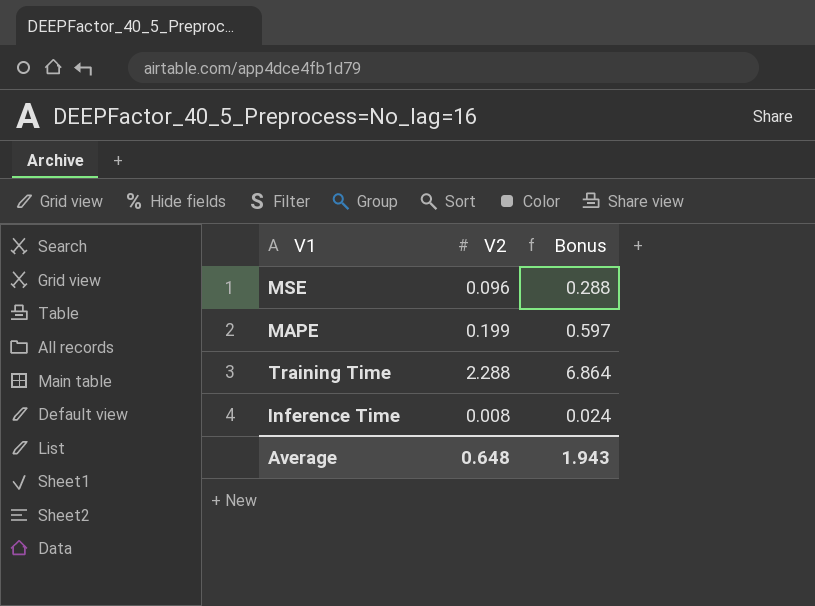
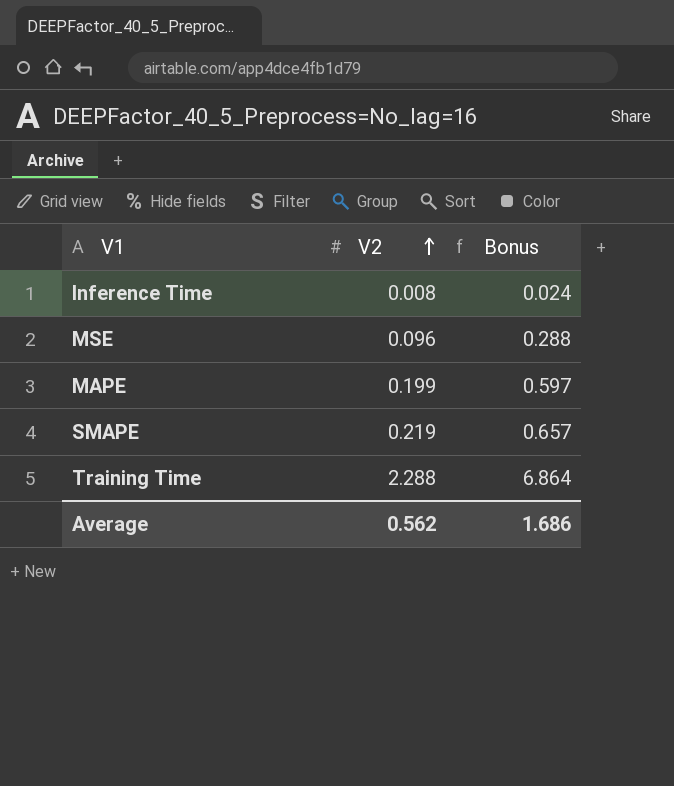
row order: none -> V2 ascending
row SMAPE: none -> 0.219 | 0.657
Average | V2: 0.648 -> 0.562
Average | Bonus: 1.943 -> 1.686

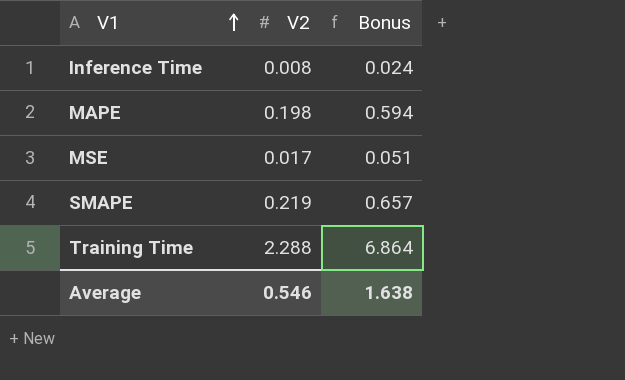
row order: V2 ascending -> V1 ascending
MAPE | V2: 0.199 -> 0.198
MAPE | Bonus: 0.597 -> 0.594
MSE | V2: 0.096 -> 0.017
MSE | Bonus: 0.288 -> 0.051
Average | V2: 0.562 -> 0.546
Average | Bonus: 1.686 -> 1.638

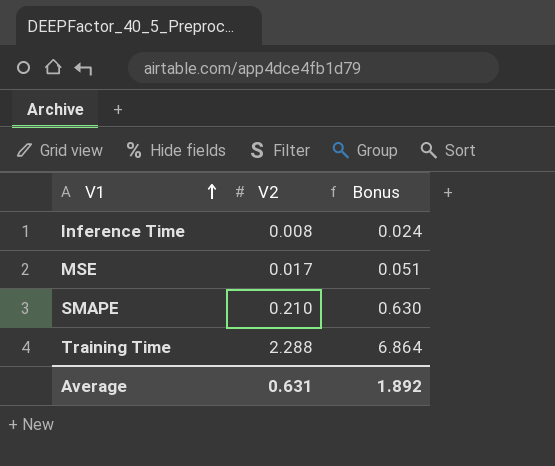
row MAPE: 0.198 | 0.594 -> none
SMAPE | V2: 0.219 -> 0.210
SMAPE | Bonus: 0.657 -> 0.630
Average | V2: 0.546 -> 0.631
Average | Bonus: 1.638 -> 1.892

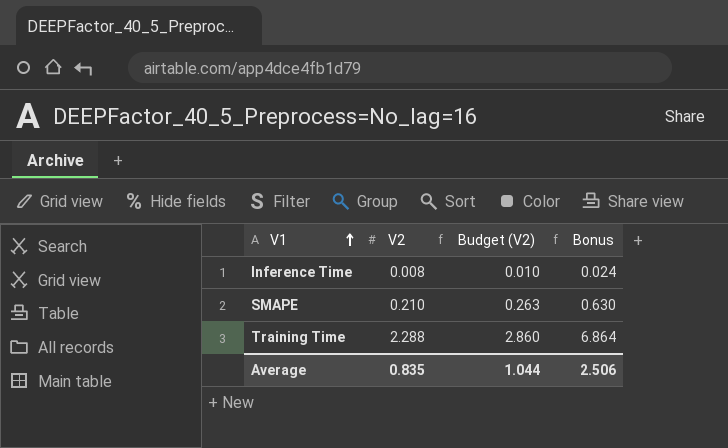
column Budget (V2) | formula: none -> [V2] * 1.25
row MSE: 0.017 | 0.051 -> none
Average | V2: 0.631 -> 0.835
Average | Bonus: 1.892 -> 2.506

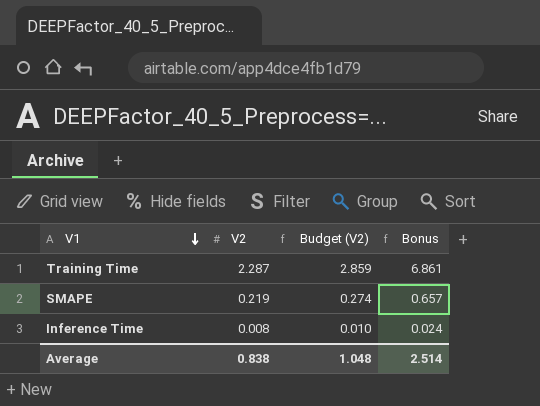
row order: V1 ascending -> V1 descending
Training Time | V2: 2.288 -> 2.287
Training Time | Budget (V2): 2.860 -> 2.859
Training Time | Bonus: 6.864 -> 6.861
SMAPE | V2: 0.210 -> 0.219
SMAPE | Budget (V2): 0.263 -> 0.274
SMAPE | Bonus: 0.630 -> 0.657
Average | V2: 0.835 -> 0.838
Average | Budget (V2): 1.044 -> 1.048
Average | Bonus: 2.506 -> 2.514

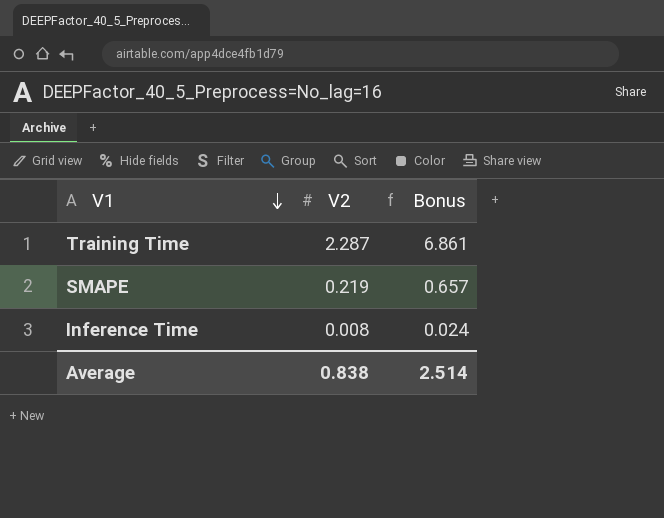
column Budget (V2) | formula: [V2] * 1.25 -> none

